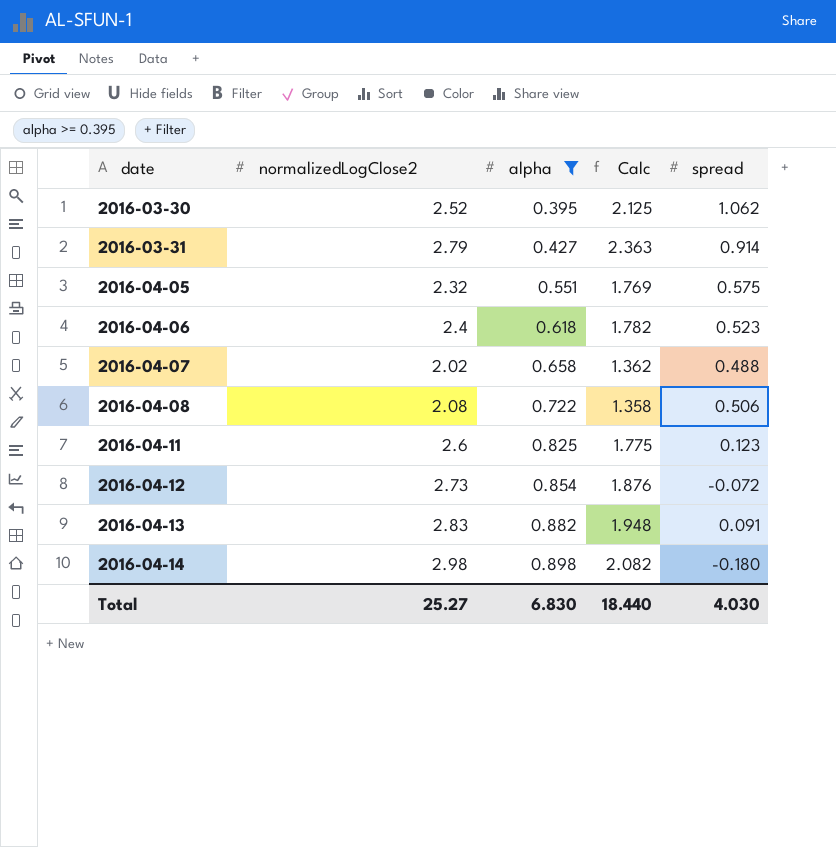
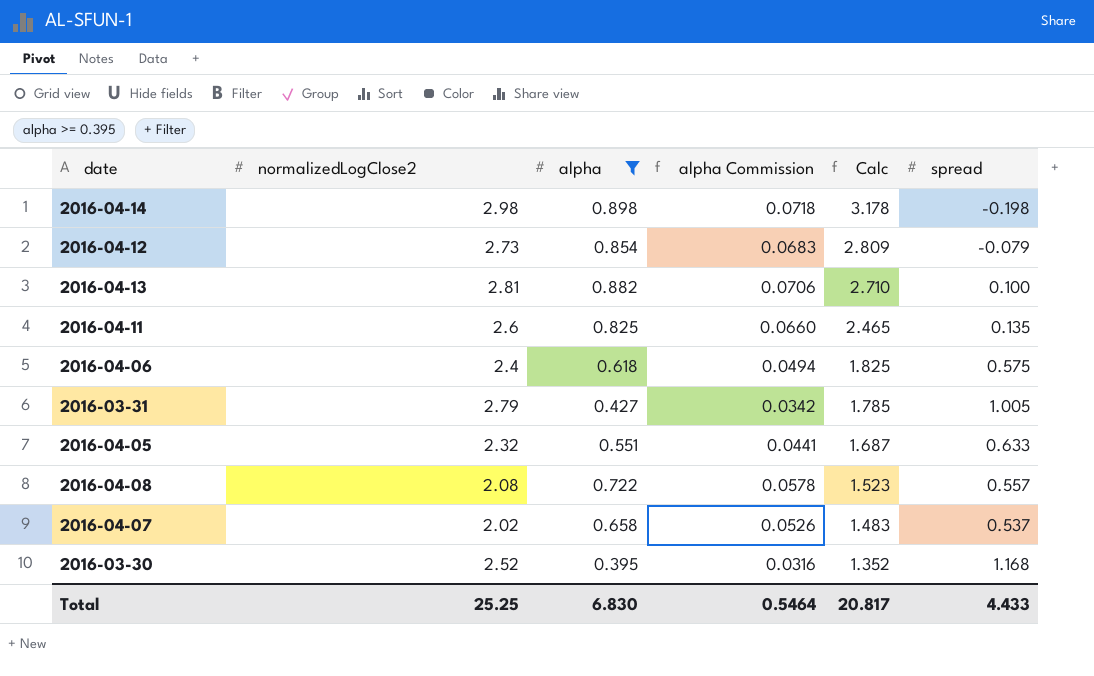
row order: date ascending -> Calc descending
column alpha Commission | formula: none -> [alpha] * 0.08
column Calc | formula: [normalizedLogClose2] - [alpha] -> [normalizedLogClose2] - [spread]
2016-04-14 | spread: -0.180 -> -0.198
2016-04-12 | spread: -0.072 -> -0.079
2016-04-13 | normalizedLogClose2: 2.83 -> 2.81
2016-04-13 | spread: 0.091 -> 0.100
2016-04-11 | spread: 0.123 -> 0.135
2016-04-06 | spread: 0.523 -> 0.575
2016-03-31 | spread: 0.914 -> 1.005
2016-04-05 | spread: 0.575 -> 0.633
2016-04-08 | spread: 0.506 -> 0.557
2016-04-07 | spread: 0.488 -> 0.537
2016-03-30 | spread: 1.062 -> 1.168
Total | normalizedLogClose2: 25.27 -> 25.25
Total | Calc: 18.440 -> 20.817
Total | spread: 4.030 -> 4.433

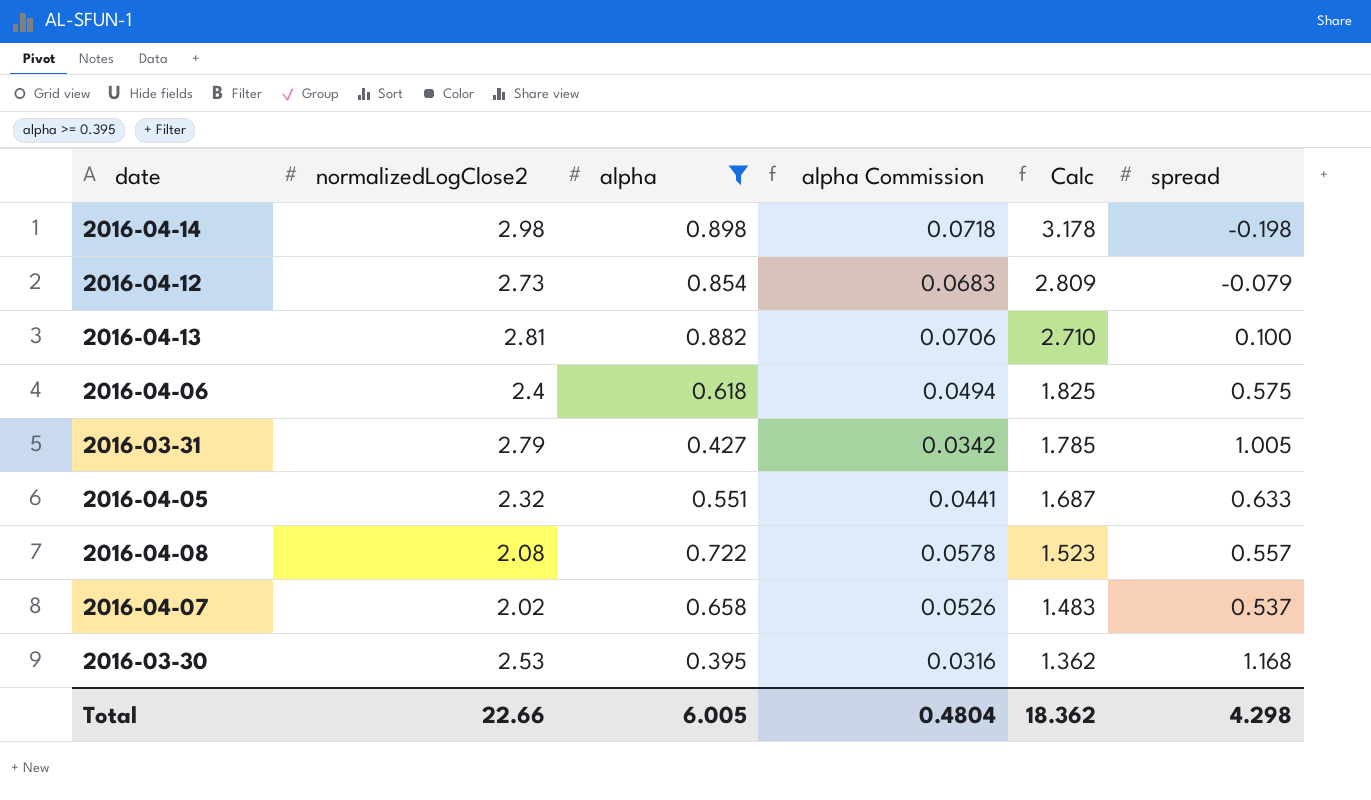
row 2016-04-11: 2.6 | 0.825 | 0.0660 | 2.465 | 0.135 -> none
2016-03-30 | normalizedLogClose2: 2.52 -> 2.53
2016-03-30 | Calc: 1.352 -> 1.362
Total | normalizedLogClose2: 25.25 -> 22.66
Total | alpha: 6.830 -> 6.005
Total | alpha Commission: 0.5464 -> 0.4804
Total | Calc: 20.817 -> 18.362
Total | spread: 4.433 -> 4.298

